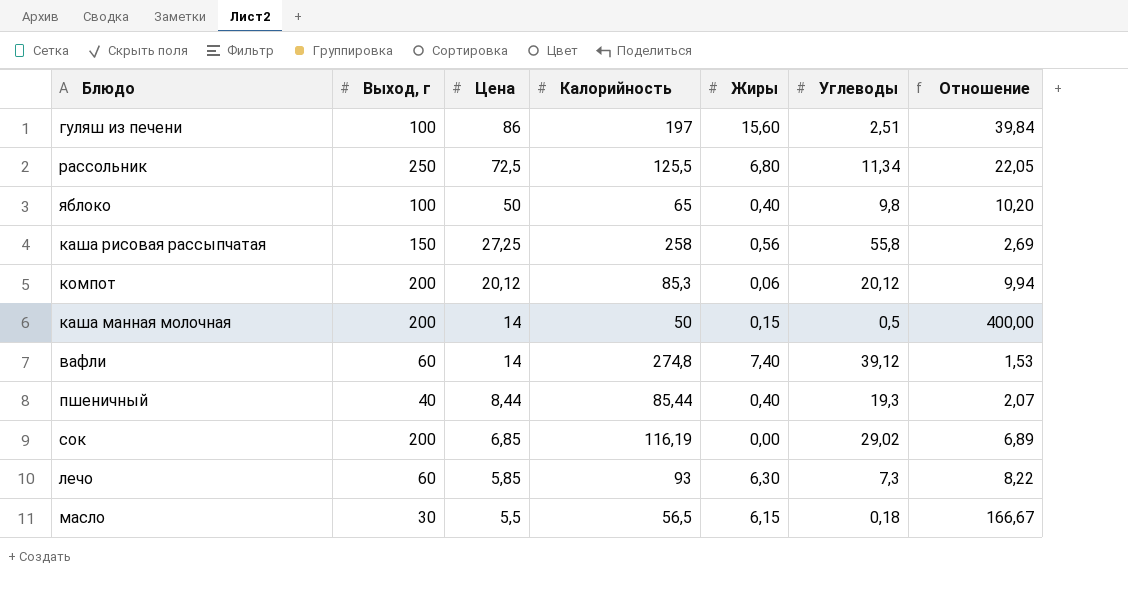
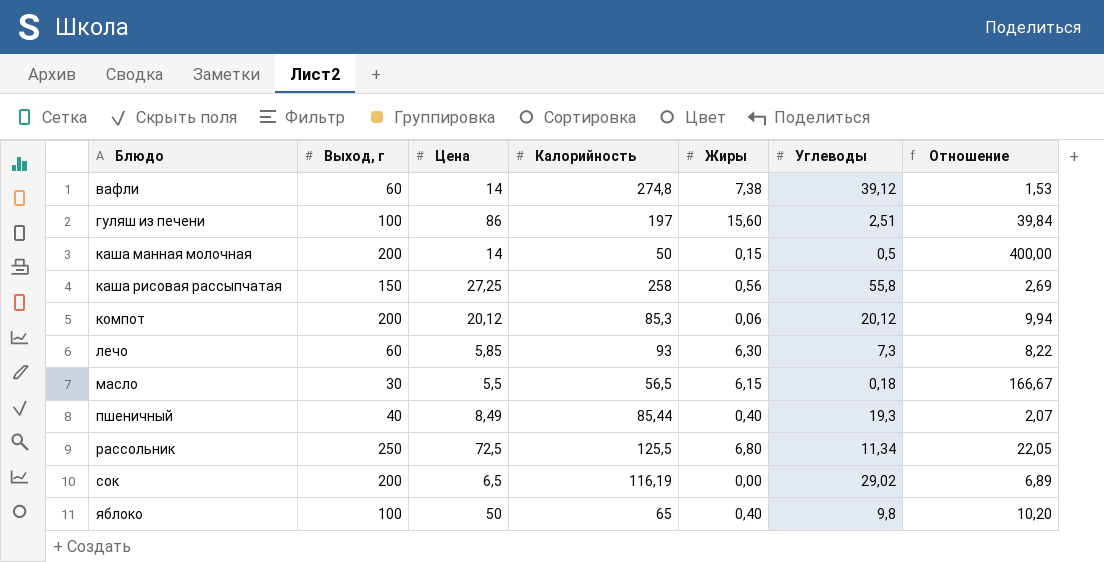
row order: Цена descending -> Блюдо ascending
вафли | Жиры: 7,40 -> 7,38
пшеничный | Цена: 8,44 -> 8,49
сок | Цена: 6,85 -> 6,5

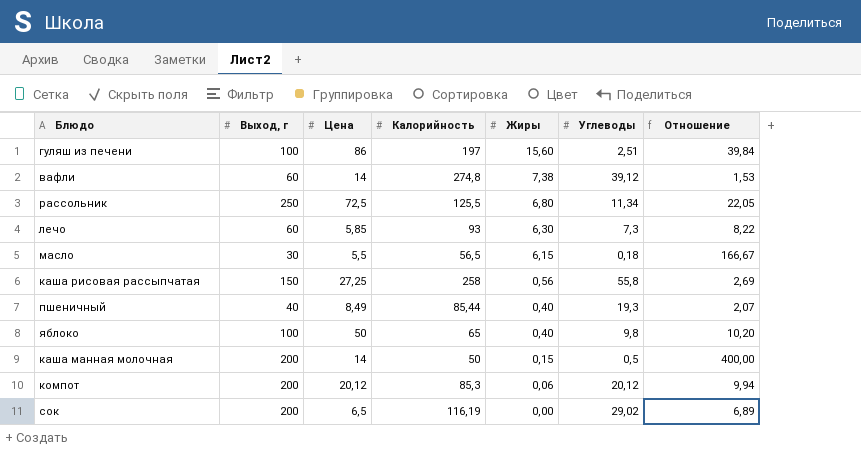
row order: Блюдо ascending -> Жиры descending

